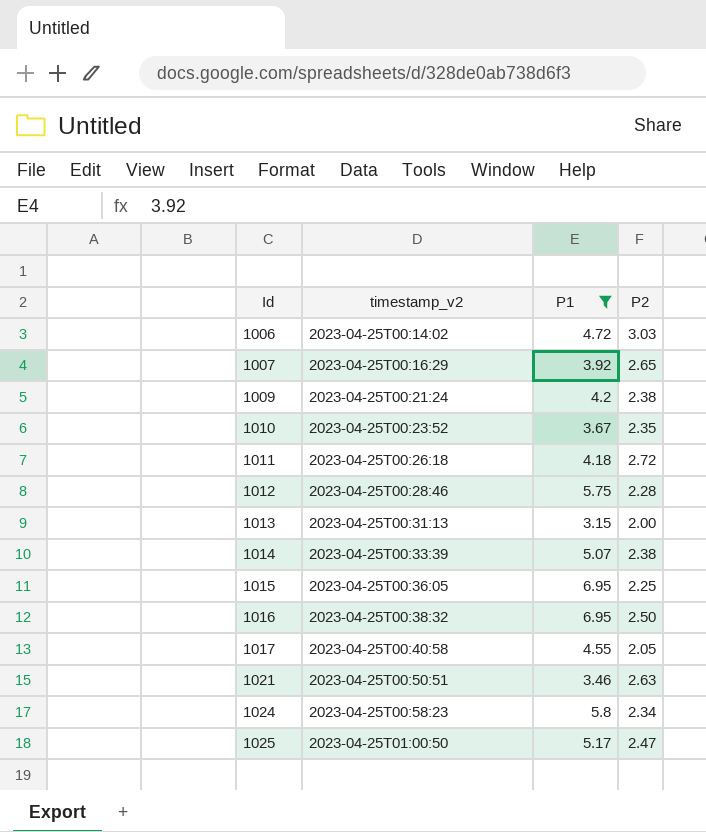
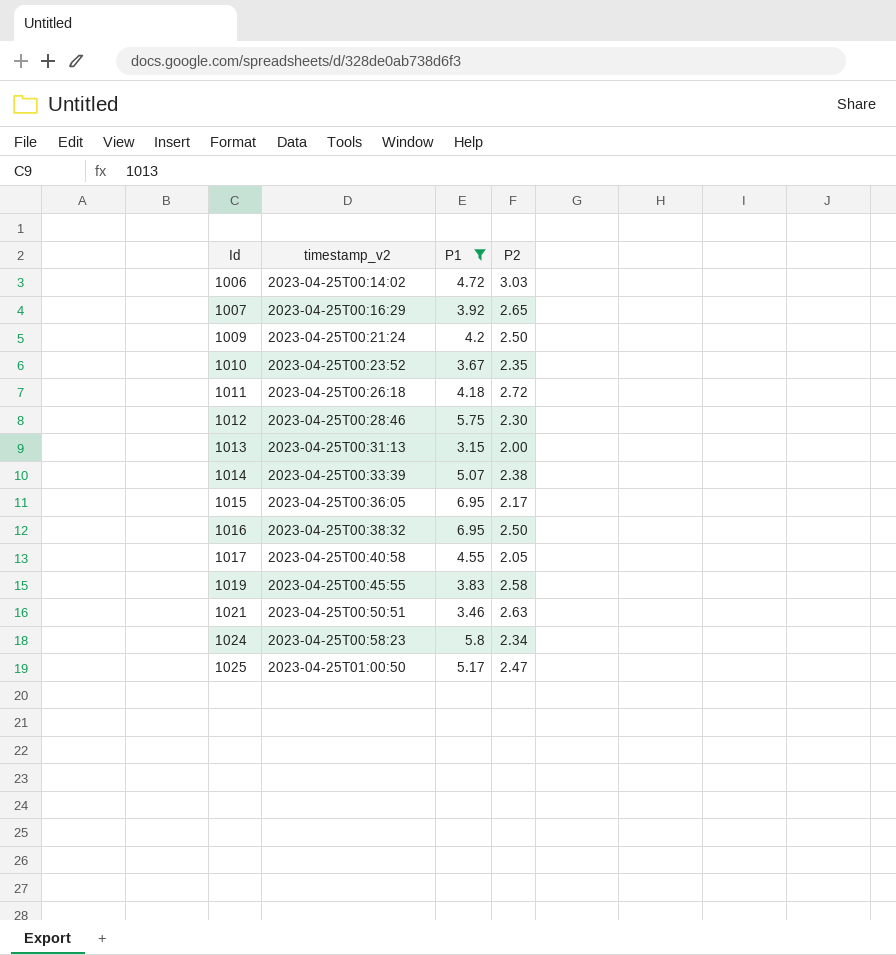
1009 | P2: 2.38 -> 2.50
1012 | P2: 2.28 -> 2.30
1015 | P2: 2.25 -> 2.17
row 1019: none -> 2023-04-25T00:45:55 | 3.83 | 2.58

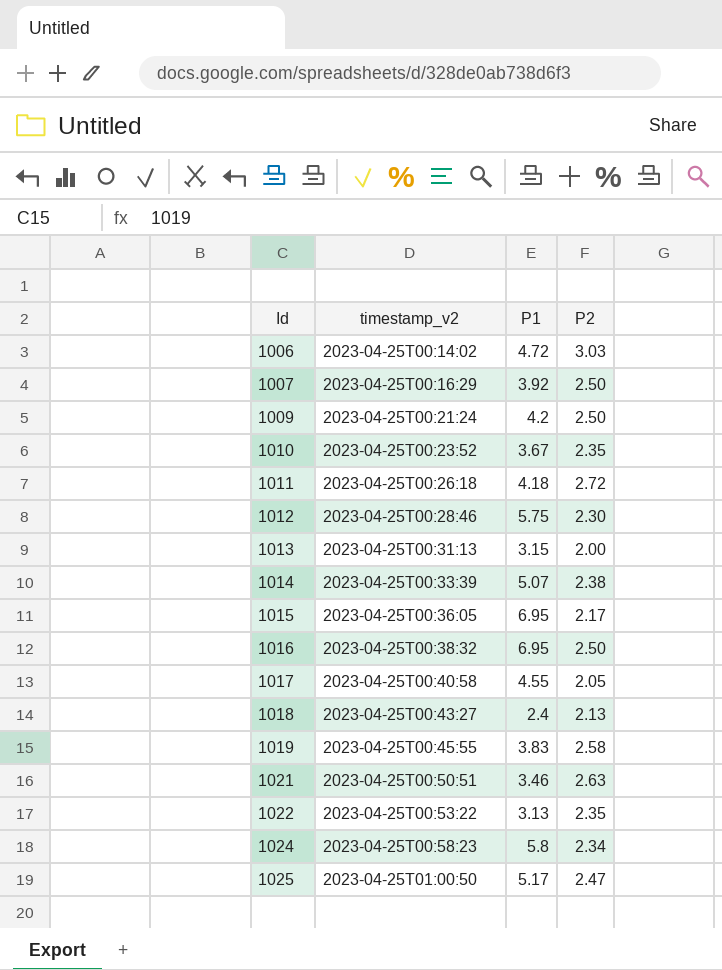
filter: P1 >= 3.15 -> none
1007 | P2: 2.65 -> 2.50

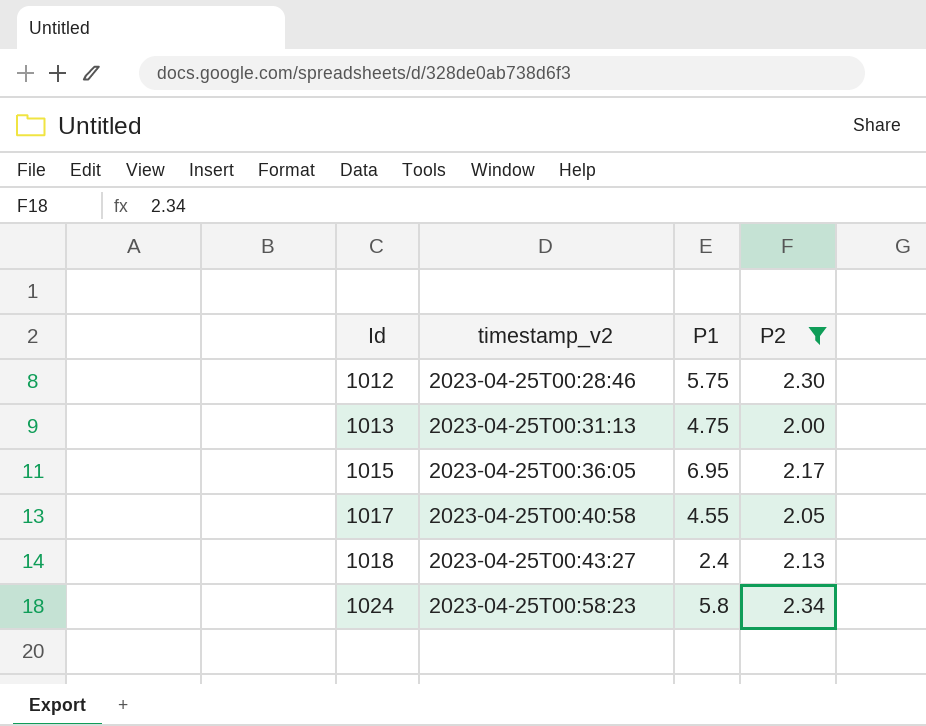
filter: none -> P2 <= 2.34
1013 | P1: 3.15 -> 4.75

